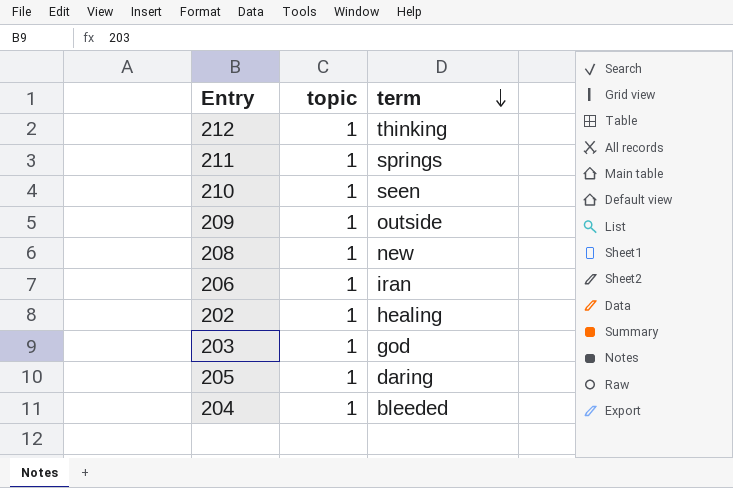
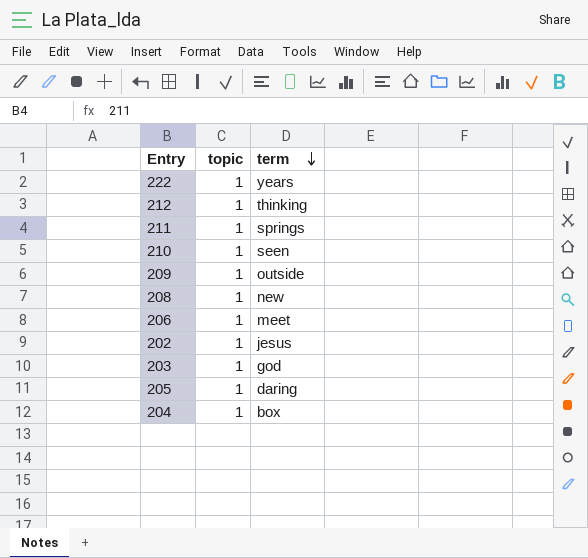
row 222: none -> 1 | years
206 | term: iran -> meet
202 | term: healing -> jesus
204 | term: bleeded -> box

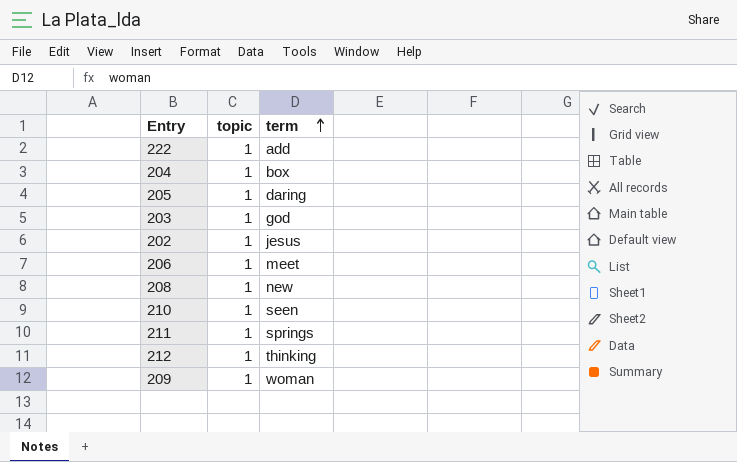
row order: term descending -> term ascending
222 | term: years -> add
209 | term: outside -> woman

